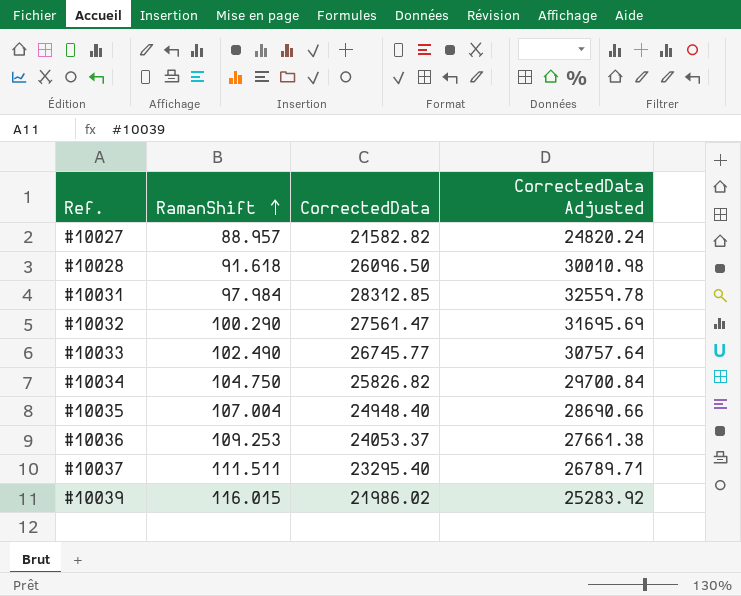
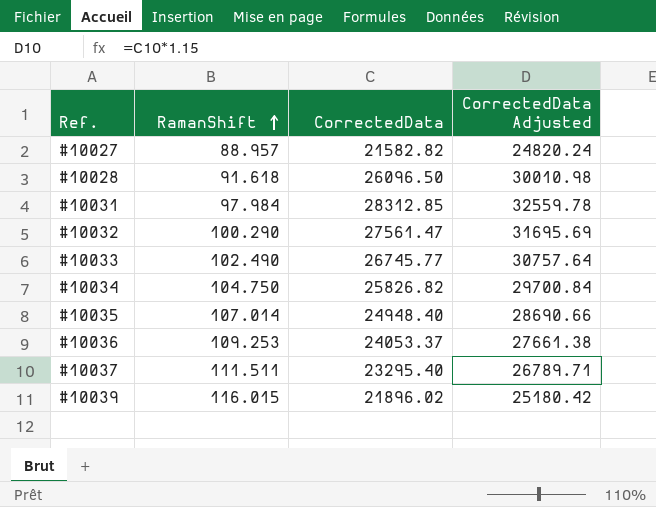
#10035 | RamanShift: 107.004 -> 107.014
#10039 | CorrectedData: 21986.02 -> 21896.02
#10039 | CorrectedData Adjusted: 25283.92 -> 25180.42

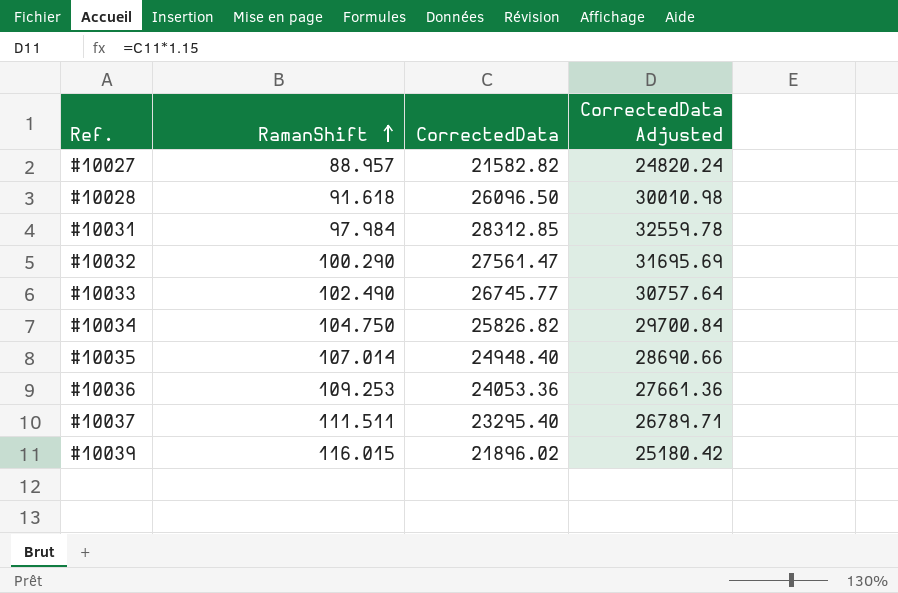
#10036 | CorrectedData: 24053.37 -> 24053.36
#10036 | CorrectedData Adjusted: 27661.38 -> 27661.36

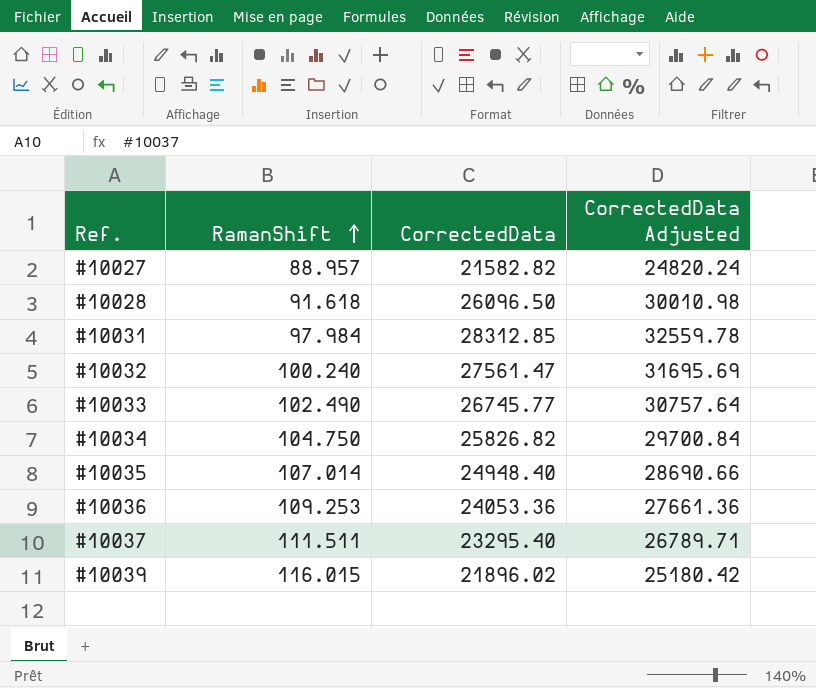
#10032 | RamanShift: 100.290 -> 100.240

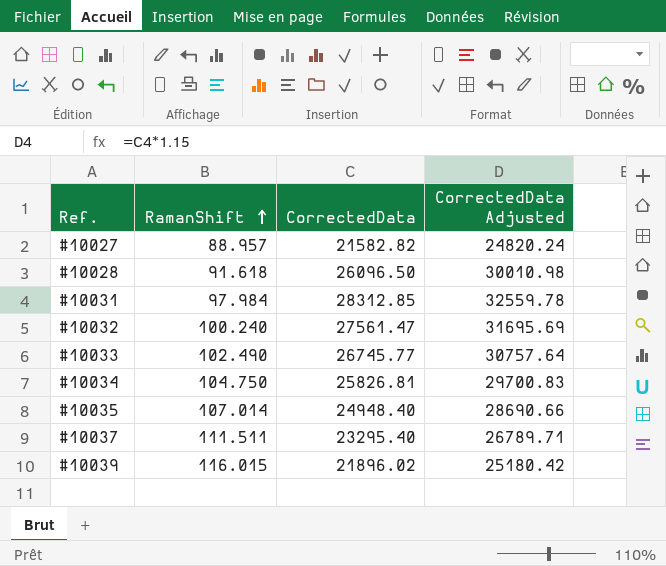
row #10036: 109.253 | 24053.36 | 27661.36 -> none
#10034 | CorrectedData: 25826.82 -> 25826.81
#10034 | CorrectedData Adjusted: 29700.84 -> 29700.83

